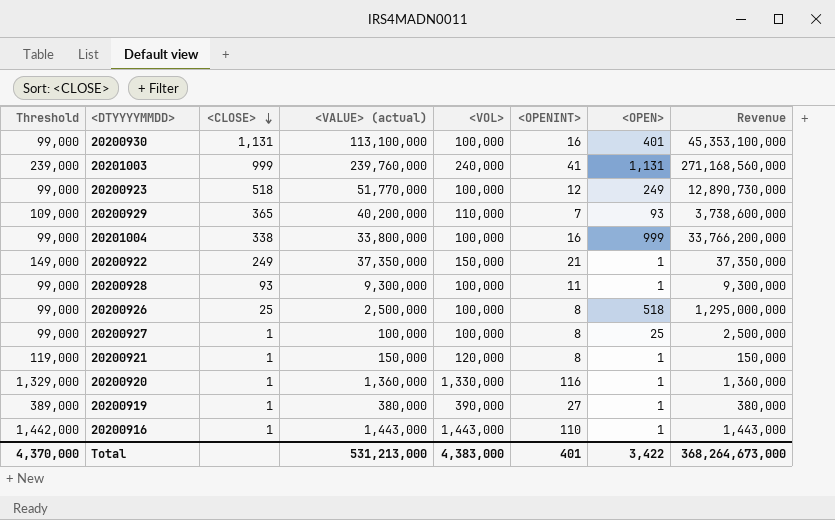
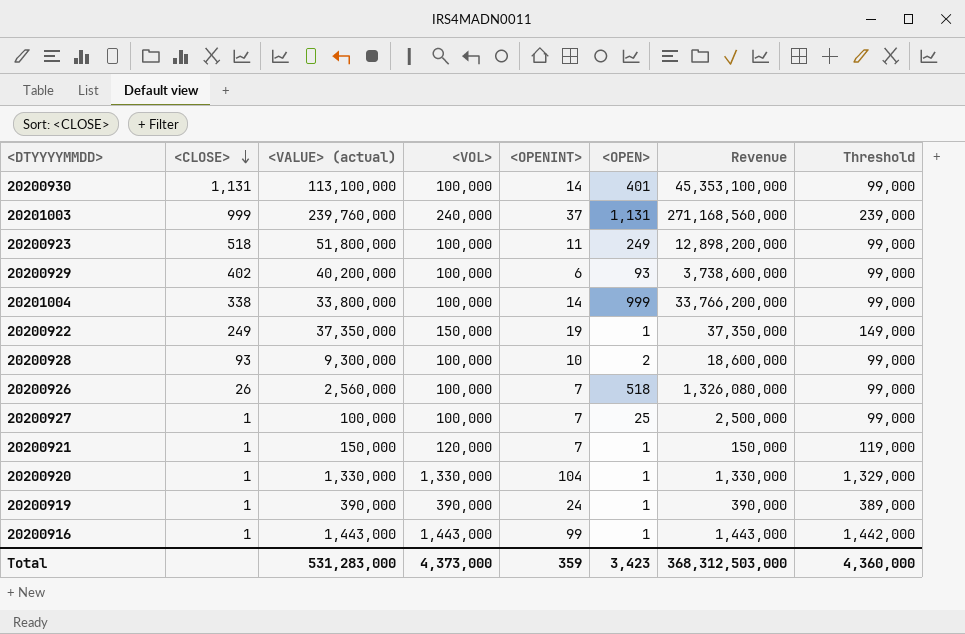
column Threshold | position: 1 -> 8
20200930 | <OPENINT>: 16 -> 14
20201003 | <OPENINT>: 41 -> 37
20200923 | <VALUE> (actual): 51,770,000 -> 51,800,000
20200923 | <OPENINT>: 12 -> 11
20200923 | Revenue: 12,890,730,000 -> 12,898,200,000
20200929 | <CLOSE>: 365 -> 402
20200929 | <VOL>: 110,000 -> 100,000
20200929 | <OPENINT>: 7 -> 6
20200929 | Threshold: 109,000 -> 99,000
20201004 | <OPENINT>: 16 -> 14
20200922 | <OPENINT>: 21 -> 19
20200928 | <OPENINT>: 11 -> 10
20200928 | <OPEN>: 1 -> 2
20200928 | Revenue: 9,300,000 -> 18,600,000
20200926 | <CLOSE>: 25 -> 26
20200926 | <VALUE> (actual): 2,500,000 -> 2,560,000
20200926 | <OPENINT>: 8 -> 7
20200926 | Revenue: 1,295,000,000 -> 1,326,080,000
20200927 | <OPENINT>: 8 -> 7
20200921 | <OPENINT>: 8 -> 7
20200920 | <VALUE> (actual): 1,360,000 -> 1,330,000
20200920 | <OPENINT>: 116 -> 104
20200920 | Revenue: 1,360,000 -> 1,330,000
20200919 | <VALUE> (actual): 380,000 -> 390,000
20200919 | <OPENINT>: 27 -> 24
20200919 | Revenue: 380,000 -> 390,000
20200916 | <OPENINT>: 110 -> 99
Total | <VALUE> (actual): 531,213,000 -> 531,283,000
Total | <VOL>: 4,383,000 -> 4,373,000
Total | <OPENINT>: 401 -> 359
Total | <OPEN>: 3,422 -> 3,423
Total | Revenue: 368,264,673,000 -> 368,312,503,000
Total | Threshold: 4,370,000 -> 4,360,000

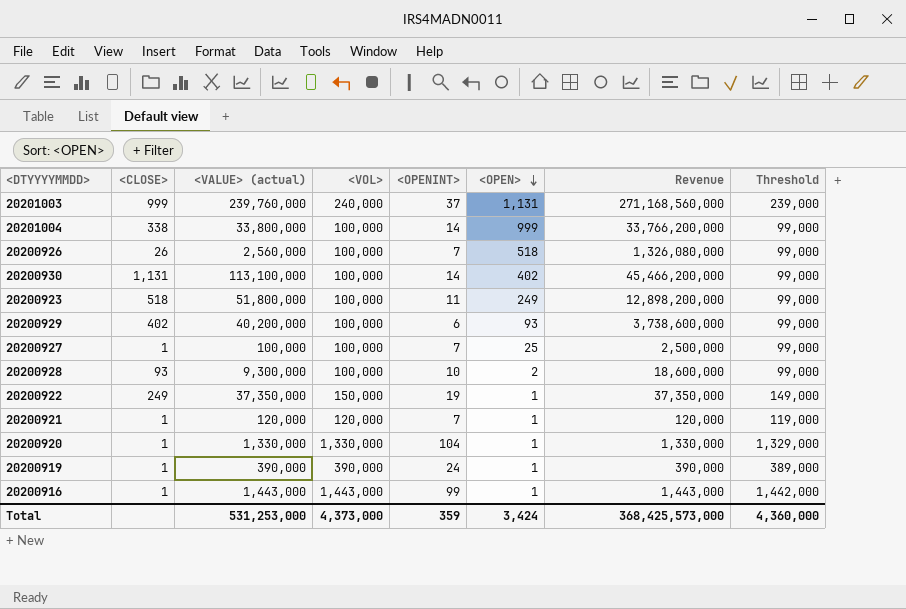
row order: <CLOSE> descending -> <OPEN> descending
20200930 | <OPEN>: 401 -> 402
20200930 | Revenue: 45,353,100,000 -> 45,466,200,000
20200921 | <VALUE> (actual): 150,000 -> 120,000
20200921 | Revenue: 150,000 -> 120,000
Total | <VALUE> (actual): 531,283,000 -> 531,253,000
Total | <OPEN>: 3,423 -> 3,424
Total | Revenue: 368,312,503,000 -> 368,425,573,000

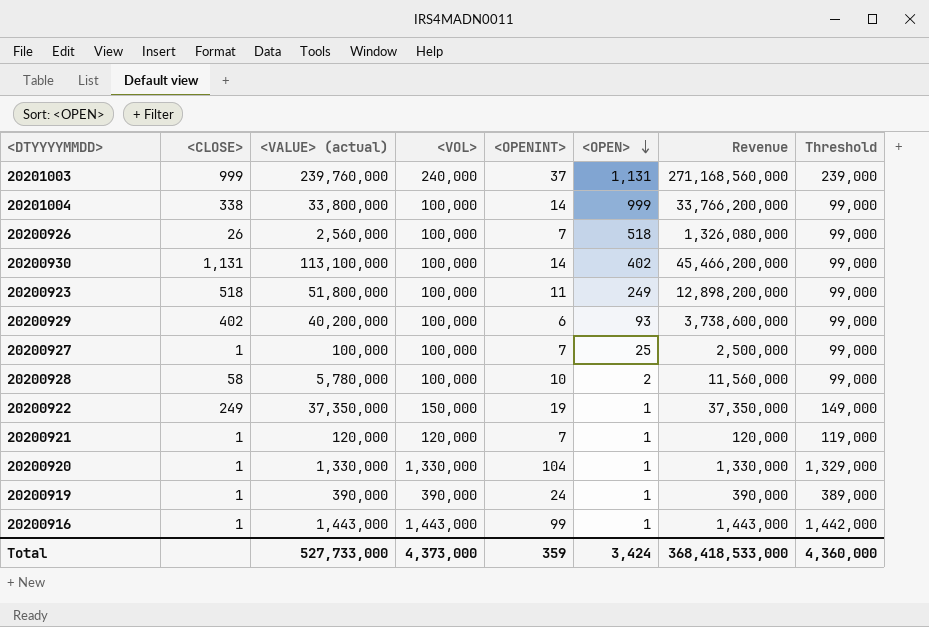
20200928 | <CLOSE>: 93 -> 58
20200928 | <VALUE> (actual): 9,300,000 -> 5,780,000
20200928 | Revenue: 18,600,000 -> 11,560,000
Total | <VALUE> (actual): 531,253,000 -> 527,733,000
Total | Revenue: 368,425,573,000 -> 368,418,533,000

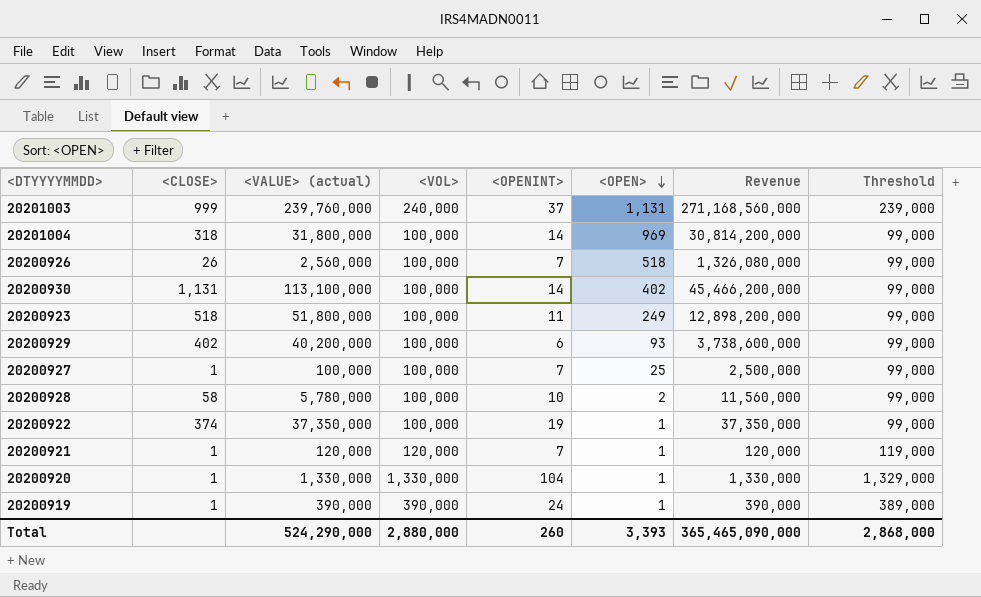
row 20200916: 1 | 1,443,000 | 1,443,000 | 99 | 1 | 1,443,000 | 1,442,000 -> none
20201004 | <CLOSE>: 338 -> 318
20201004 | <VALUE> (actual): 33,800,000 -> 31,800,000
20201004 | <OPEN>: 999 -> 969
20201004 | Revenue: 33,766,200,000 -> 30,814,200,000
20200922 | <CLOSE>: 249 -> 374
20200922 | <VOL>: 150,000 -> 100,000
20200922 | Threshold: 149,000 -> 99,000
Total | <VALUE> (actual): 527,733,000 -> 524,290,000
Total | <VOL>: 4,373,000 -> 2,880,000
Total | <OPENINT>: 359 -> 260
Total | <OPEN>: 3,424 -> 3,393
Total | Revenue: 368,418,533,000 -> 365,465,090,000
Total | Threshold: 4,360,000 -> 2,868,000

